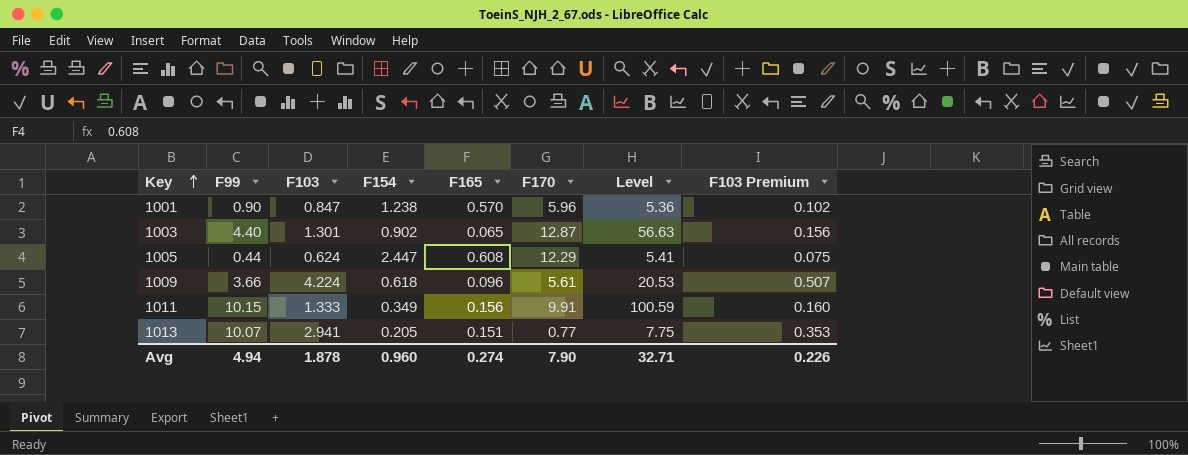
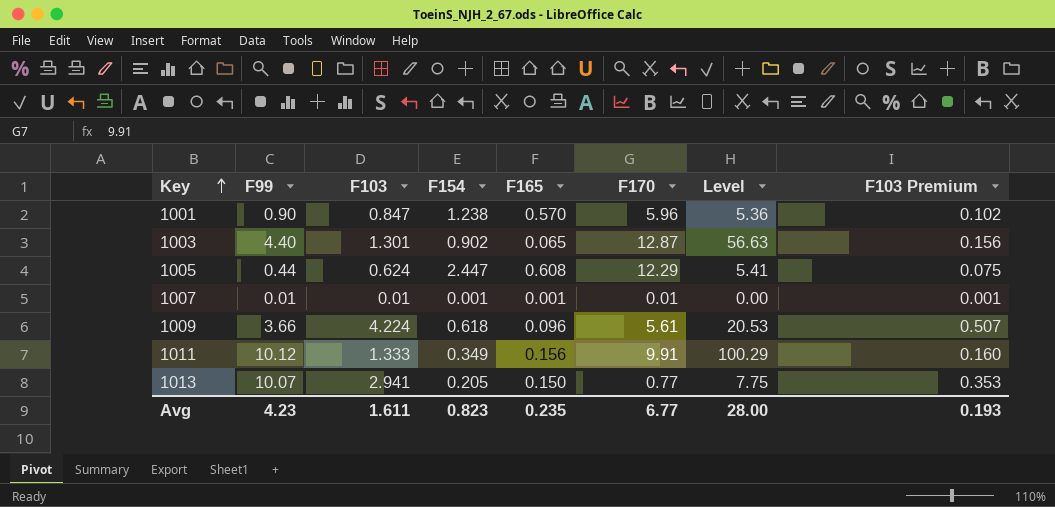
row 1007: none -> 0.01 | 0.01 | 0.001 | 0.001 | 0.01 | 0.00 | 0.001
1011 | F99: 10.15 -> 10.12
1011 | Level: 100.59 -> 100.29
1013 | F165: 0.151 -> 0.150
Avg | F99: 4.94 -> 4.23
Avg | F103: 1.878 -> 1.611
Avg | F154: 0.960 -> 0.823
Avg | F165: 0.274 -> 0.235
Avg | F170: 7.90 -> 6.77
Avg | Level: 32.71 -> 28.00
Avg | F103 Premium: 0.226 -> 0.193

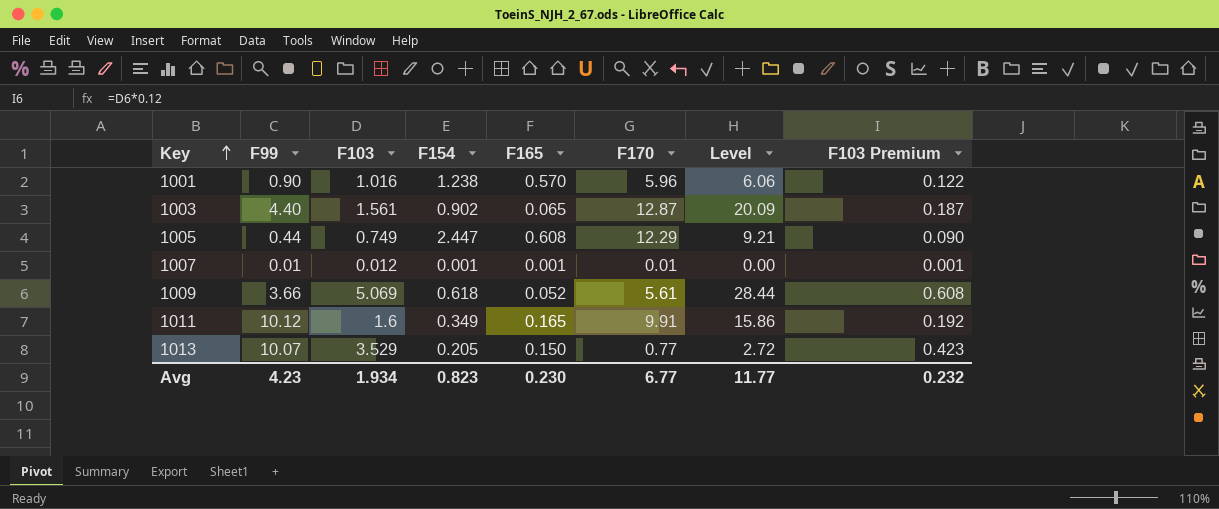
column Level | formula: [F99] * [F170] -> [F103] * [F170]
1001 | F103: 0.847 -> 1.016
1001 | F103 Premium: 0.102 -> 0.122
1003 | F103: 1.301 -> 1.561
1003 | F103 Premium: 0.156 -> 0.187
1005 | F103: 0.624 -> 0.749
1005 | F103 Premium: 0.075 -> 0.090
1007 | F103: 0.01 -> 0.012
1009 | F103: 4.224 -> 5.069
1009 | F165: 0.096 -> 0.052
1009 | F103 Premium: 0.507 -> 0.608
1011 | F103: 1.333 -> 1.6
1011 | F165: 0.156 -> 0.165
1011 | F103 Premium: 0.160 -> 0.192
1013 | F103: 2.941 -> 3.529
1013 | F103 Premium: 0.353 -> 0.423
Avg | F103: 1.611 -> 1.934
Avg | F165: 0.235 -> 0.230
Avg | Level: 28.00 -> 11.77
Avg | F103 Premium: 0.193 -> 0.232

